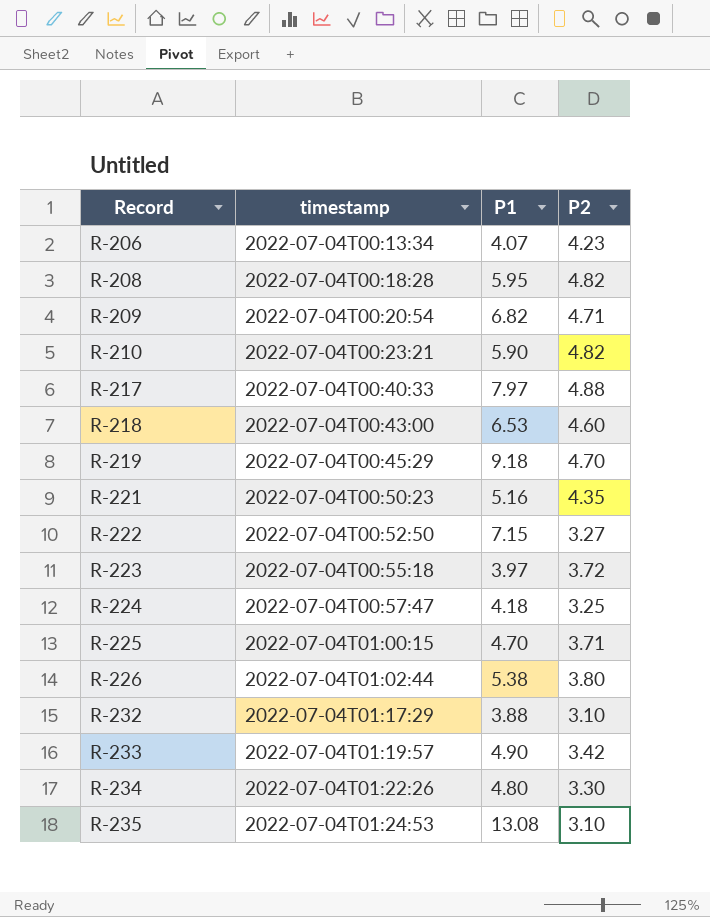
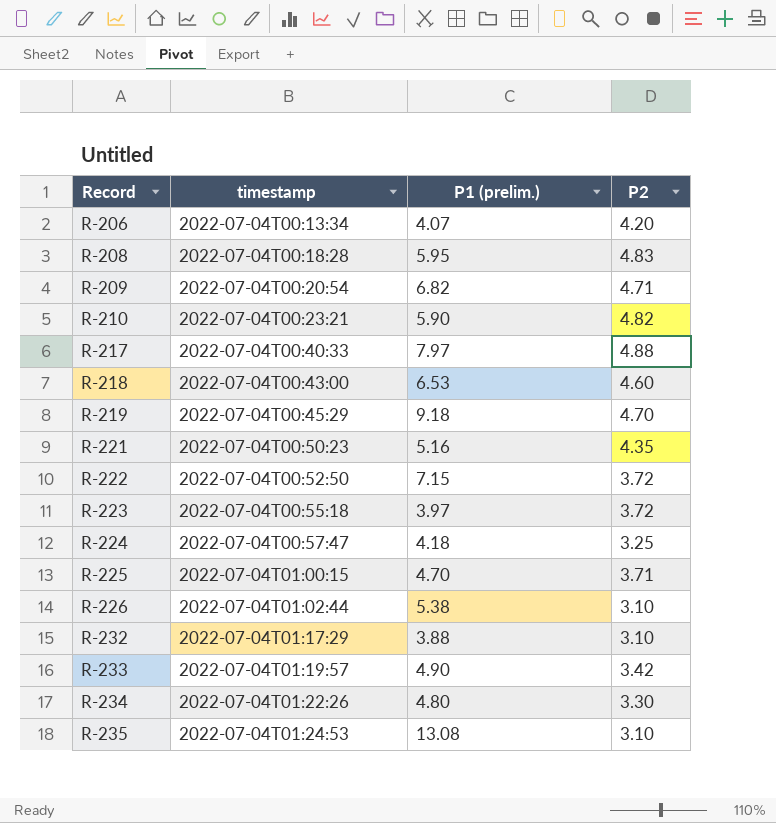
column name: P1 -> P1 (prelim.)
R-206 | P2: 4.23 -> 4.20
R-208 | P2: 4.82 -> 4.83
R-222 | P2: 3.27 -> 3.72
R-226 | P2: 3.80 -> 3.10

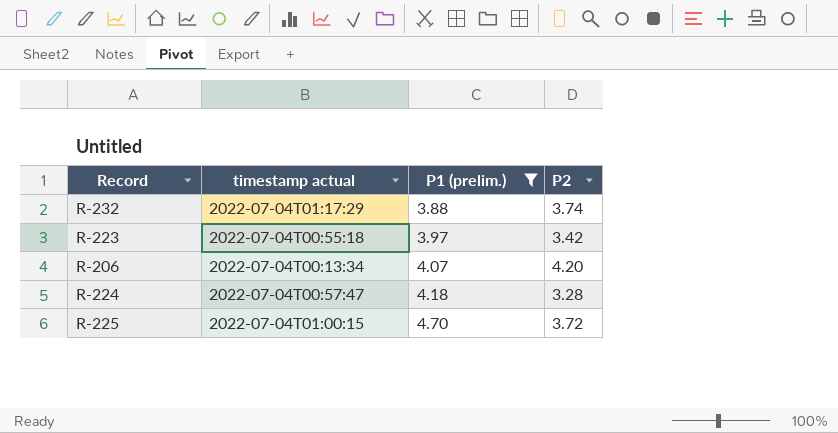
filter: none -> P1 (prelim.) <= 4.70
row order: Record ascending -> P1 (prelim.) ascending
column name: timestamp -> timestamp actual
R-232 | P2: 3.10 -> 3.74
R-223 | P2: 3.72 -> 3.42
R-224 | P2: 3.25 -> 3.28
R-225 | P2: 3.71 -> 3.72

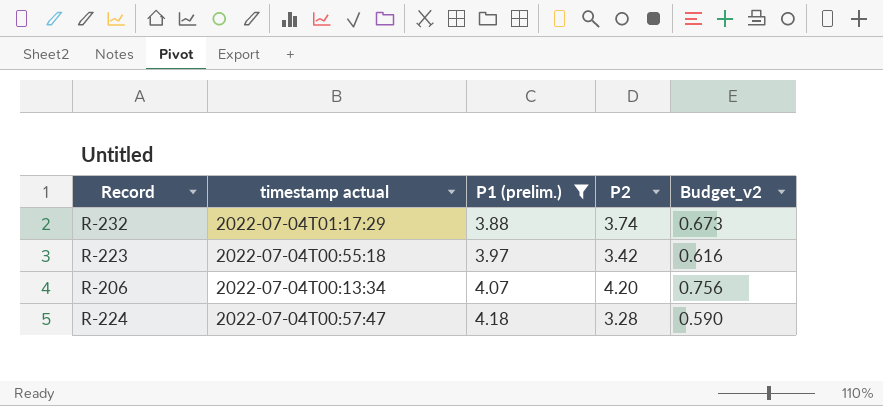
column Budget_v2 | formula: none -> [P2] * 0.18
row R-225: 2022-07-04T01:00:15 | 4.70 | 3.72 -> none

